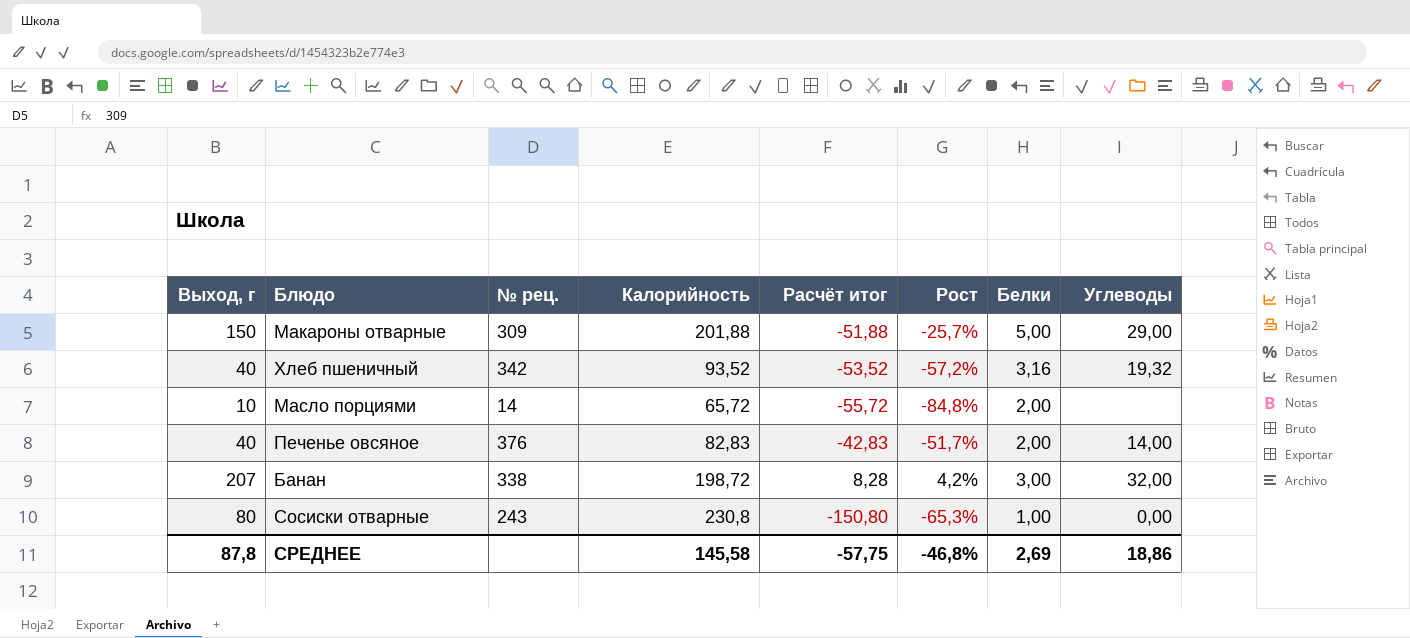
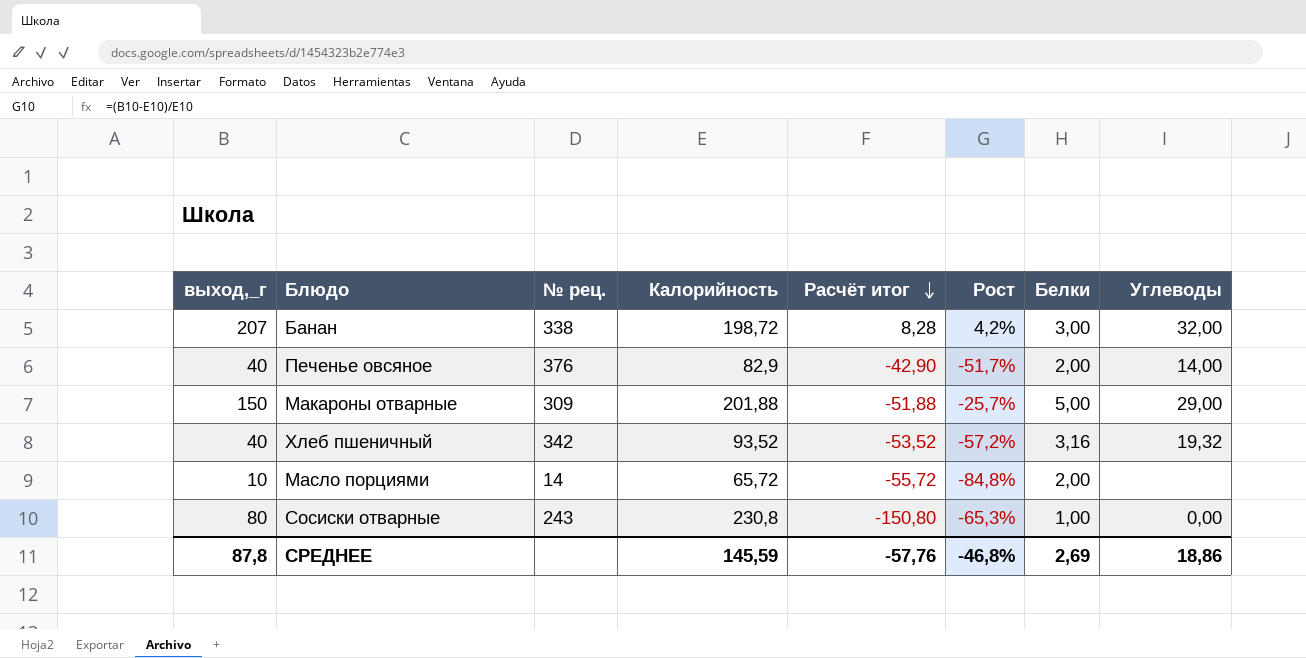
row order: none -> Расчёт итог descending
column name: Выход, г -> выход,_г
Печенье овсяное | Калорийность: 82,83 -> 82,9
Печенье овсяное | Расчёт итог: -42,83 -> -42,90
СРЕДНЕЕ | Калорийность: 145,58 -> 145,59
СРЕДНЕЕ | Расчёт итог: -57,75 -> -57,76

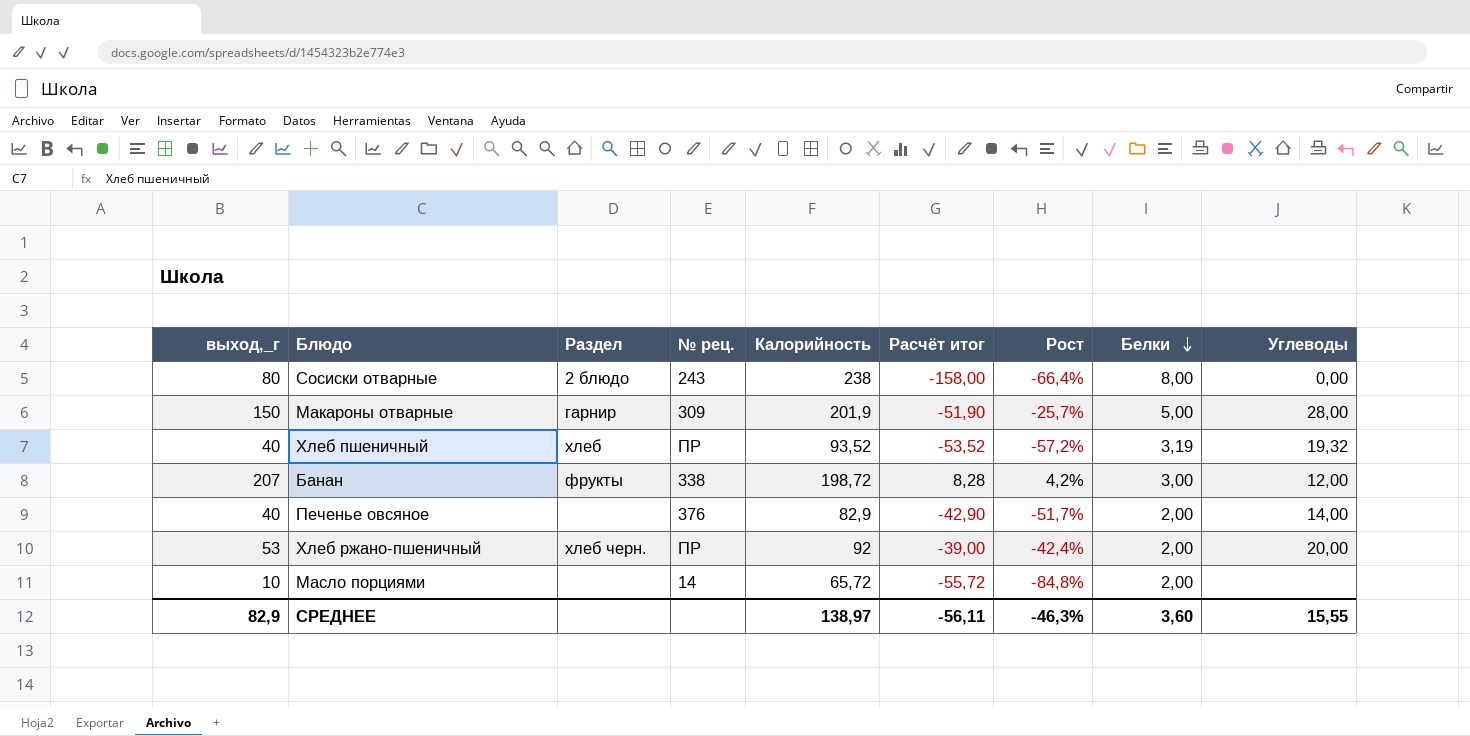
row order: Расчёт итог descending -> Белки descending
column Раздел | position: none -> 3
Сосиски отварные | Калорийность: 230,8 -> 238
Сосиски отварные | Расчёт итог: -150,80 -> -158,00
Сосиски отварные | Рост: -65,3% -> -66,4%
Сосиски отварные | Белки: 1,00 -> 8,00
Макароны отварные | Калорийность: 201,88 -> 201,9
Макароны отварные | Расчёт итог: -51,88 -> -51,90
Макароны отварные | Углеводы: 29,00 -> 28,00
Хлеб пшеничный | № рец.: 342 -> ПР
Хлеб пшеничный | Белки: 3,16 -> 3,19
Банан | Углеводы: 32,00 -> 12,00
row Хлеб ржано-пшеничный: none -> 53 | хлеб черн. | ПР | 92 | -39,00 | -42,4% | 2,00 | 20,00
СРЕДНЕЕ | выход,_г: 87,8 -> 82,9
СРЕДНЕЕ | Калорийность: 145,59 -> 138,97
СРЕДНЕЕ | Расчёт итог: -57,76 -> -56,11
СРЕДНЕЕ | Рост: -46,8% -> -46,3%
СРЕДНЕЕ | Белки: 2,69 -> 3,60
СРЕДНЕЕ | Углеводы: 18,86 -> 15,55

